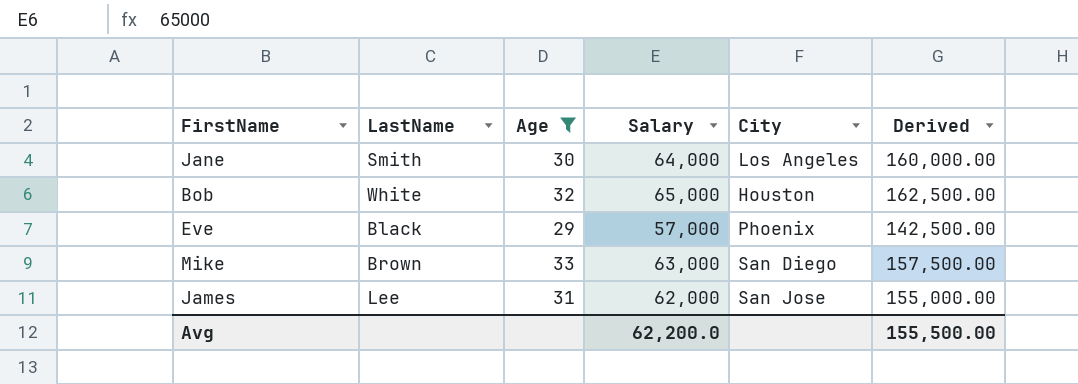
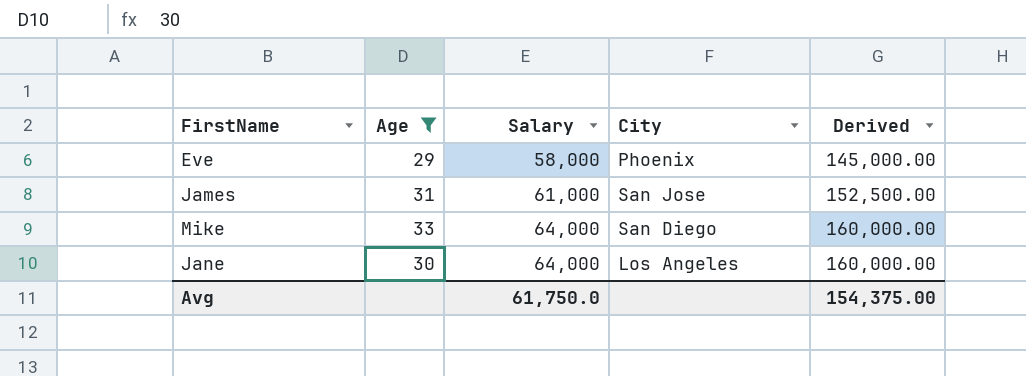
row order: none -> Salary ascending
column LastName | position: 2 -> none
row Bob: White | 32 | 65,000 | Houston | 162,500.00 -> none
Eve | Salary: 57,000 -> 58,000
Eve | Derived: 142,500.00 -> 145,000.00
James | Salary: 62,000 -> 61,000
James | Derived: 155,000.00 -> 152,500.00
Mike | Salary: 63,000 -> 64,000
Mike | Derived: 157,500.00 -> 160,000.00
Avg | Salary: 62,200.0 -> 61,750.0
Avg | Derived: 155,500.00 -> 154,375.00

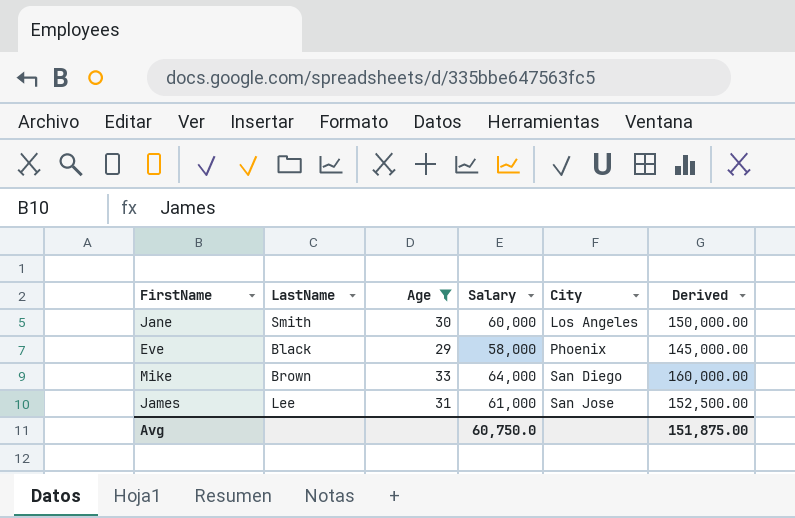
row order: Salary ascending -> City ascending
column LastName | position: none -> 2
Jane | Salary: 64,000 -> 60,000
Jane | Derived: 160,000.00 -> 150,000.00
Avg | Salary: 61,750.0 -> 60,750.0
Avg | Derived: 154,375.00 -> 151,875.00

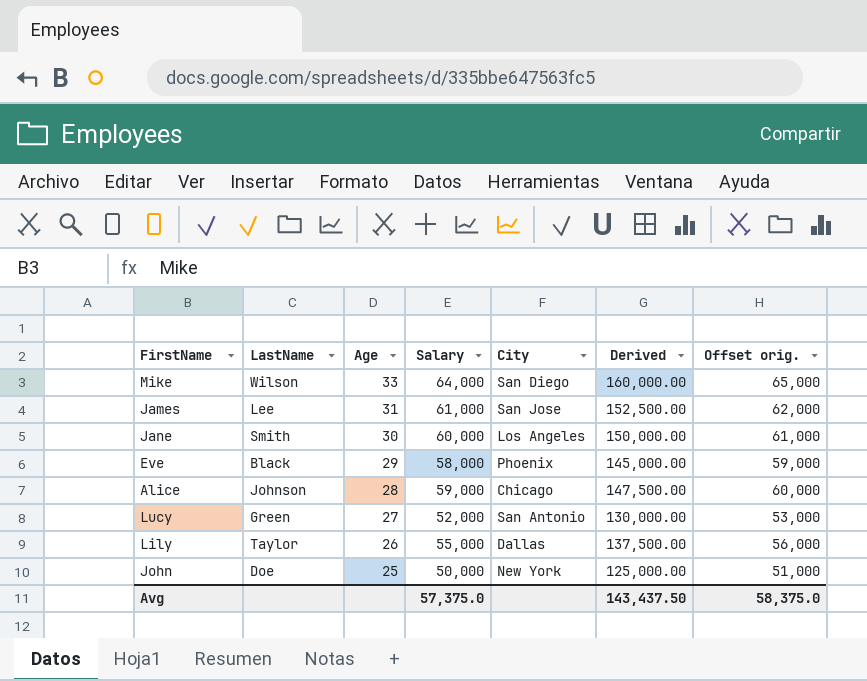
filter: Age >= 29 -> none
row order: City ascending -> Age descending
column Offset orig. | formula: none -> [Salary] + 1000
Mike | LastName: Brown -> Wilson
Avg | Salary: 60,750.0 -> 57,375.0
Avg | Derived: 151,875.00 -> 143,437.50

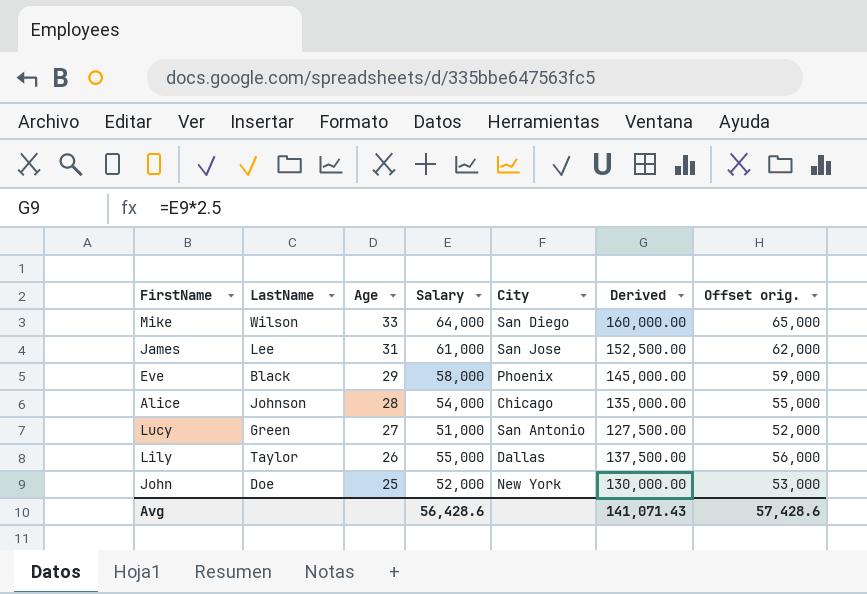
row Jane: Smith | 30 | 60,000 | Los Angeles | 150,000.00 | 61,000 -> none
Alice | Salary: 59,000 -> 54,000
Alice | Derived: 147,500.00 -> 135,000.00
Alice | Offset orig.: 60,000 -> 55,000
Lucy | Salary: 52,000 -> 51,000
Lucy | Derived: 130,000.00 -> 127,500.00
Lucy | Offset orig.: 53,000 -> 52,000
John | Salary: 50,000 -> 52,000
John | Derived: 125,000.00 -> 130,000.00
John | Offset orig.: 51,000 -> 53,000
Avg | Salary: 57,375.0 -> 56,428.6
Avg | Derived: 143,437.50 -> 141,071.43
Avg | Offset orig.: 58,375.0 -> 57,428.6

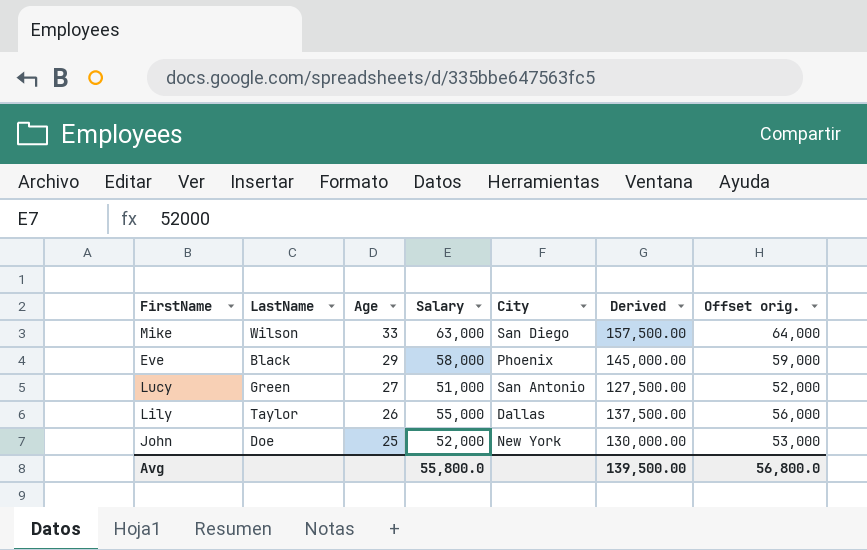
row James: Lee | 31 | 61,000 | San Jose | 152,500.00 | 62,000 -> none
row Alice: Johnson | 28 | 54,000 | Chicago | 135,000.00 | 55,000 -> none
Mike | Salary: 64,000 -> 63,000
Mike | Derived: 160,000.00 -> 157,500.00
Mike | Offset orig.: 65,000 -> 64,000
Avg | Salary: 56,428.6 -> 55,800.0
Avg | Derived: 141,071.43 -> 139,500.00
Avg | Offset orig.: 57,428.6 -> 56,800.0

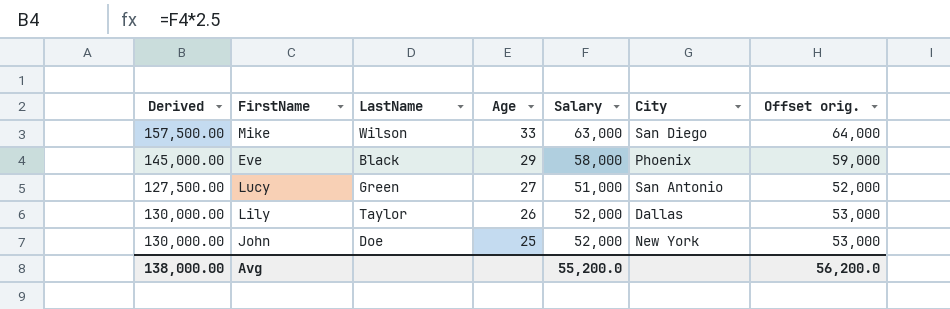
column Derived | position: 6 -> 1
Lily | Derived: 137,500.00 -> 130,000.00
Lily | Salary: 55,000 -> 52,000
Lily | Offset orig.: 56,000 -> 53,000
Avg | Derived: 139,500.00 -> 138,000.00
Avg | Salary: 55,800.0 -> 55,200.0
Avg | Offset orig.: 56,800.0 -> 56,200.0

